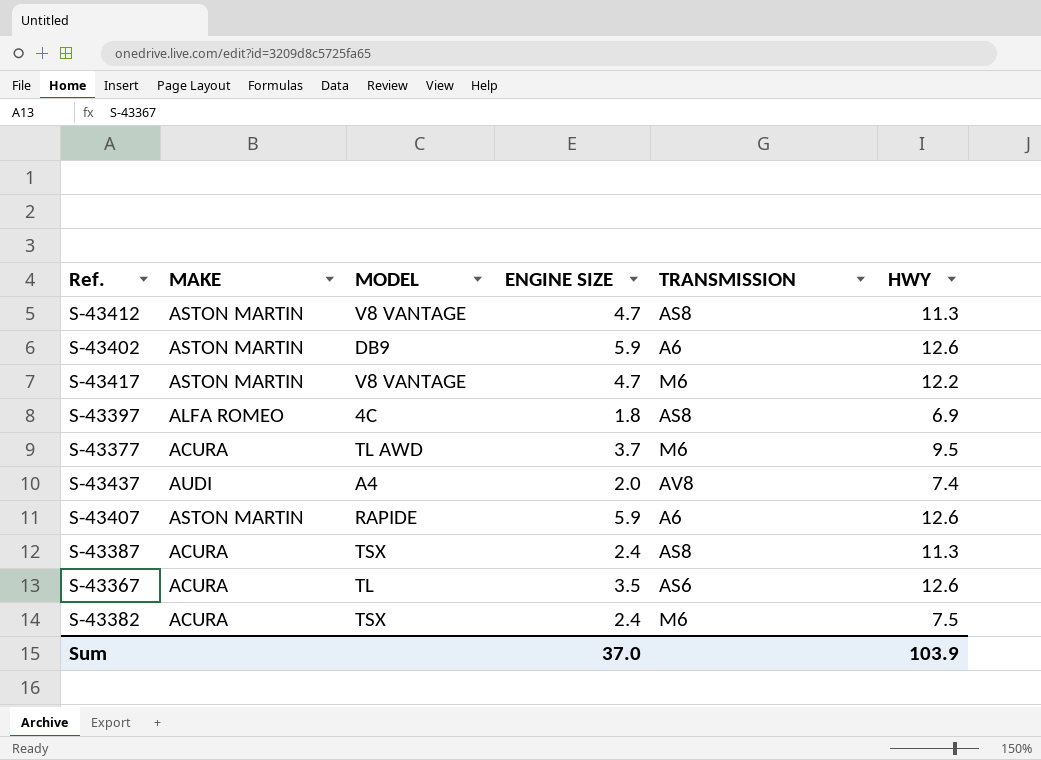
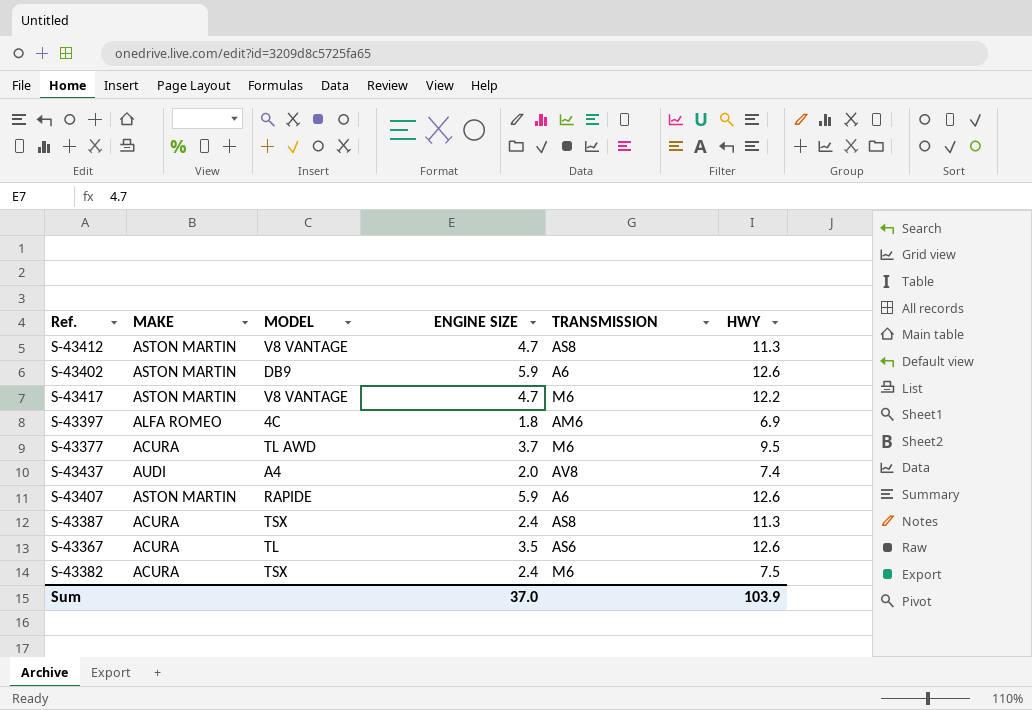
S-43397 | TRANSMISSION: AS8 -> AM6

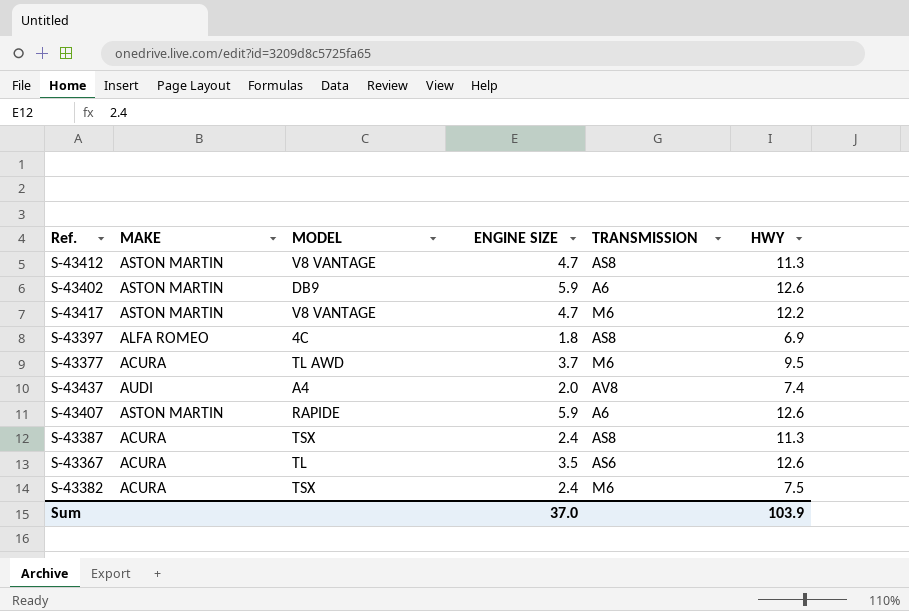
S-43397 | TRANSMISSION: AM6 -> AS8

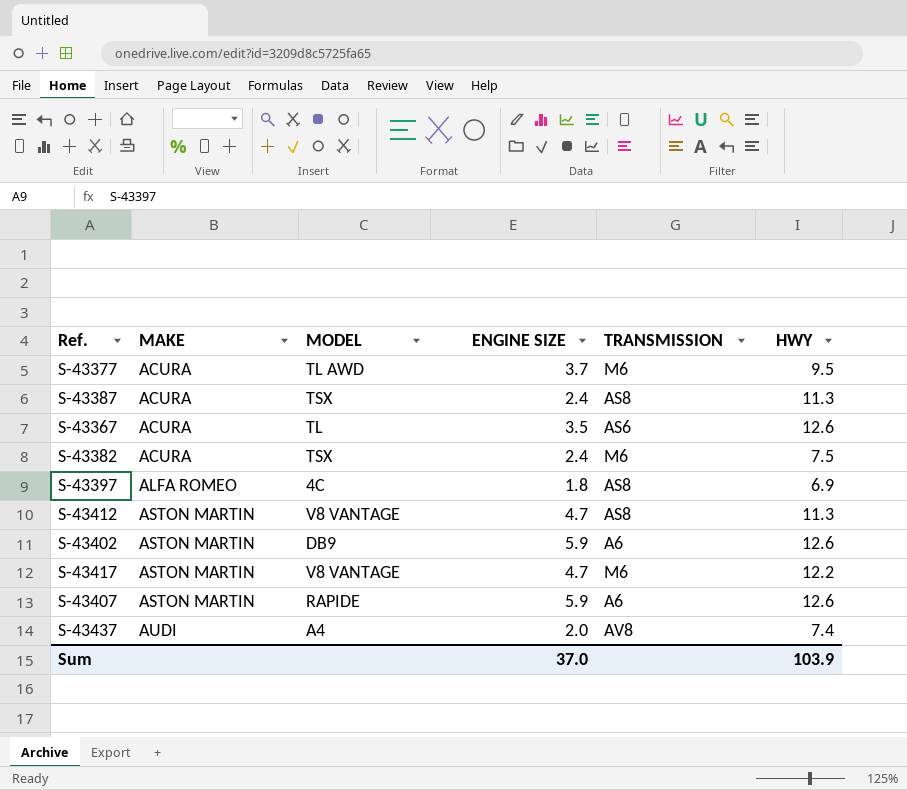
row order: none -> MAKE ascending

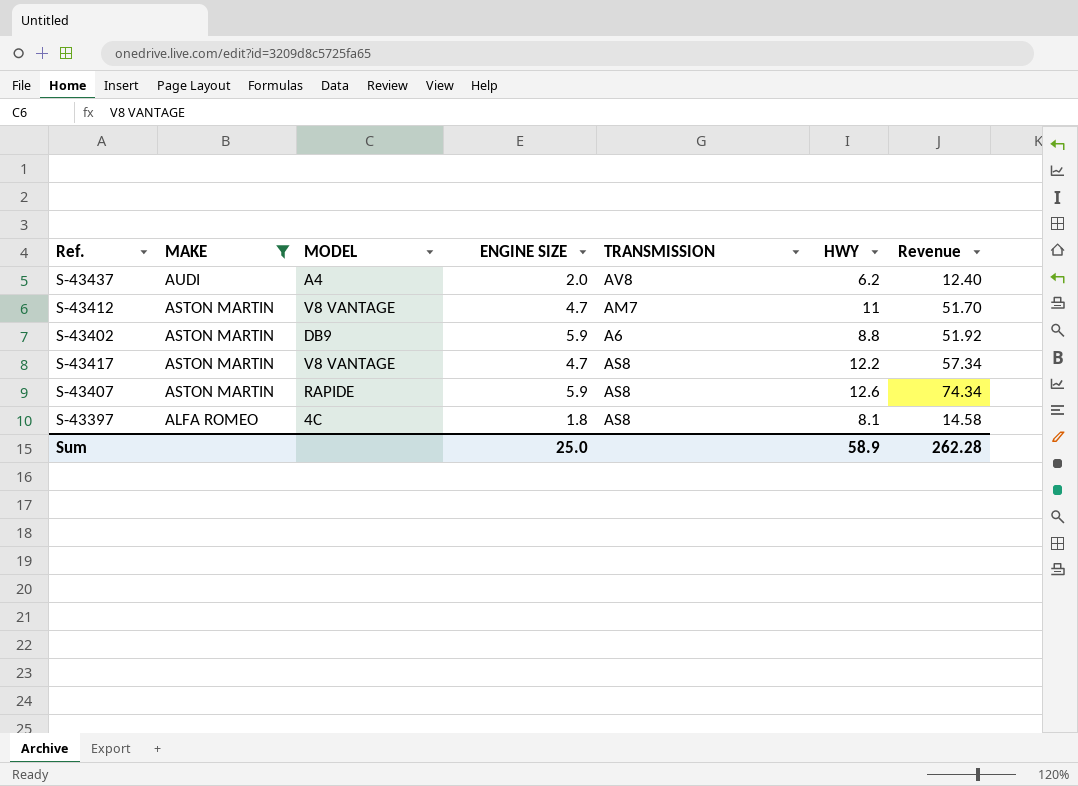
filter: none -> MAKE != ACURA
row order: MAKE ascending -> MAKE descending
column Revenue | formula: none -> [ENGINE SIZE] * [HWY]
S-43437 | HWY: 7.4 -> 6.2
S-43412 | TRANSMISSION: AS8 -> AM7
S-43412 | HWY: 11.3 -> 11
S-43402 | HWY: 12.6 -> 8.8
S-43417 | TRANSMISSION: M6 -> AS8
S-43407 | TRANSMISSION: A6 -> AS8
S-43397 | HWY: 6.9 -> 8.1
Sum | ENGINE SIZE: 37.0 -> 25.0
Sum | HWY: 103.9 -> 58.9

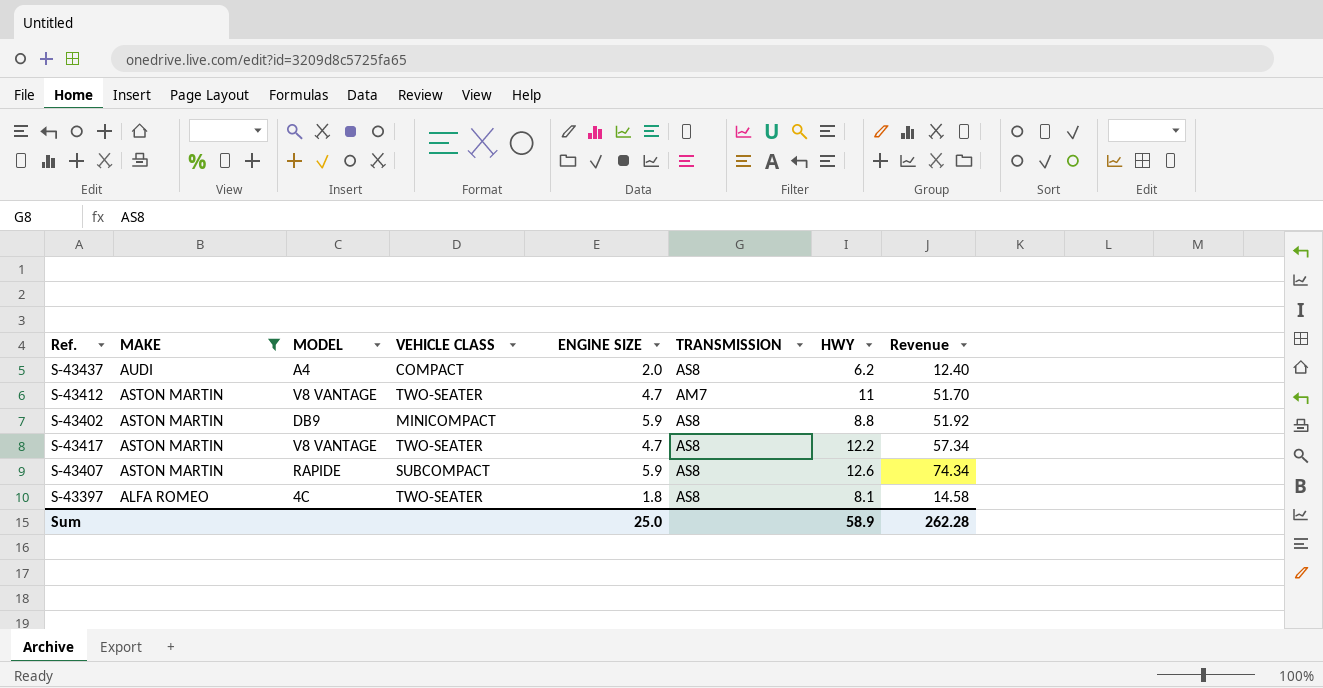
column VEHICLE CLASS | position: none -> 4
S-43437 | TRANSMISSION: AV8 -> AS8
S-43402 | TRANSMISSION: A6 -> AS8

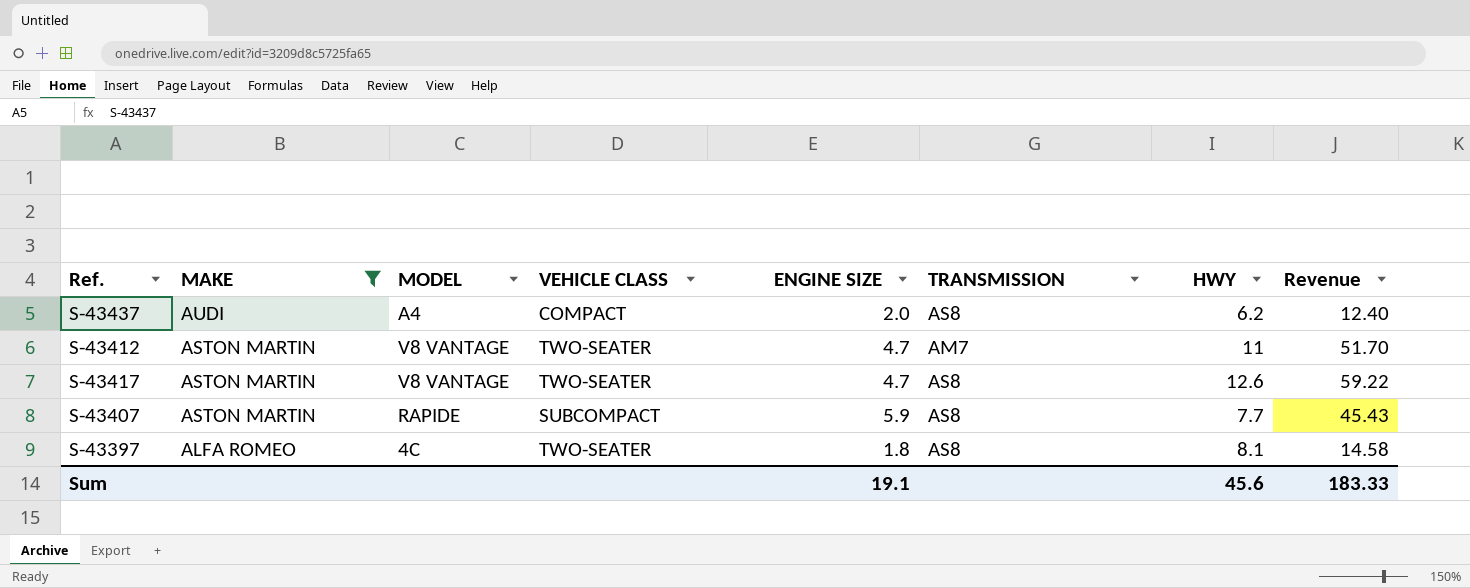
row S-43402: ASTON MARTIN | DB9 | MINICOMPACT | 5.9 | AS8 | 8.8 | 51.92 -> none
S-43417 | HWY: 12.2 -> 12.6
S-43417 | Revenue: 57.34 -> 59.22
S-43407 | HWY: 12.6 -> 7.7
S-43407 | Revenue: 74.34 -> 45.43
Sum | ENGINE SIZE: 25.0 -> 19.1
Sum | HWY: 58.9 -> 45.6
Sum | Revenue: 262.28 -> 183.33

